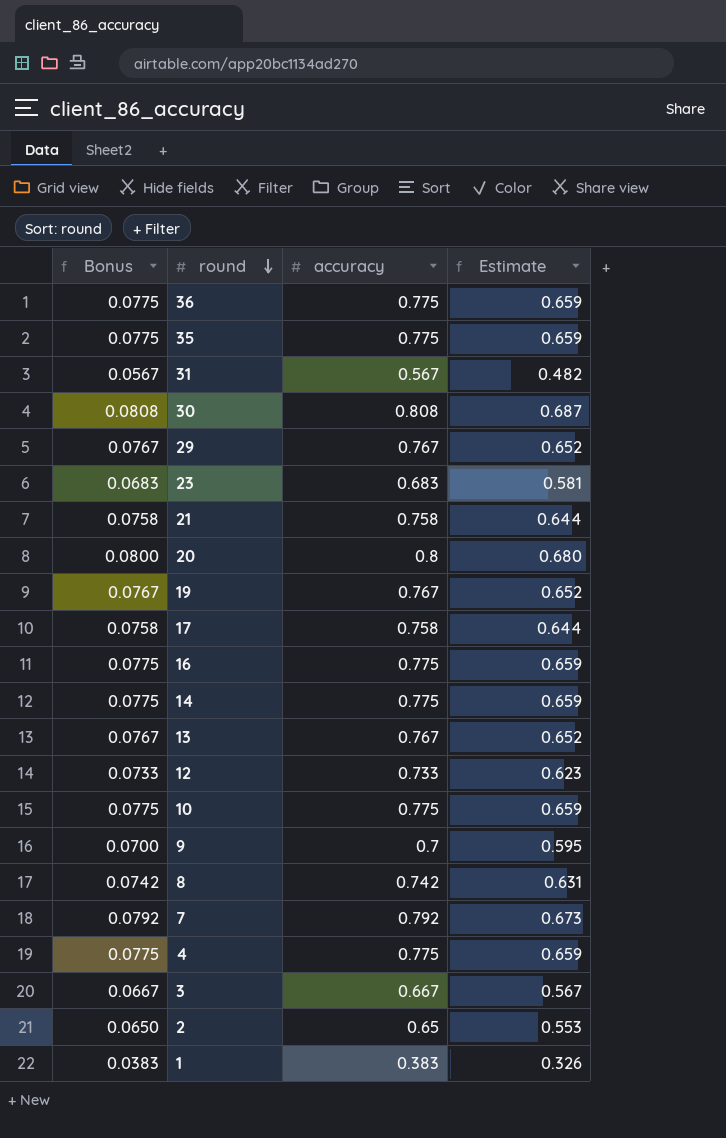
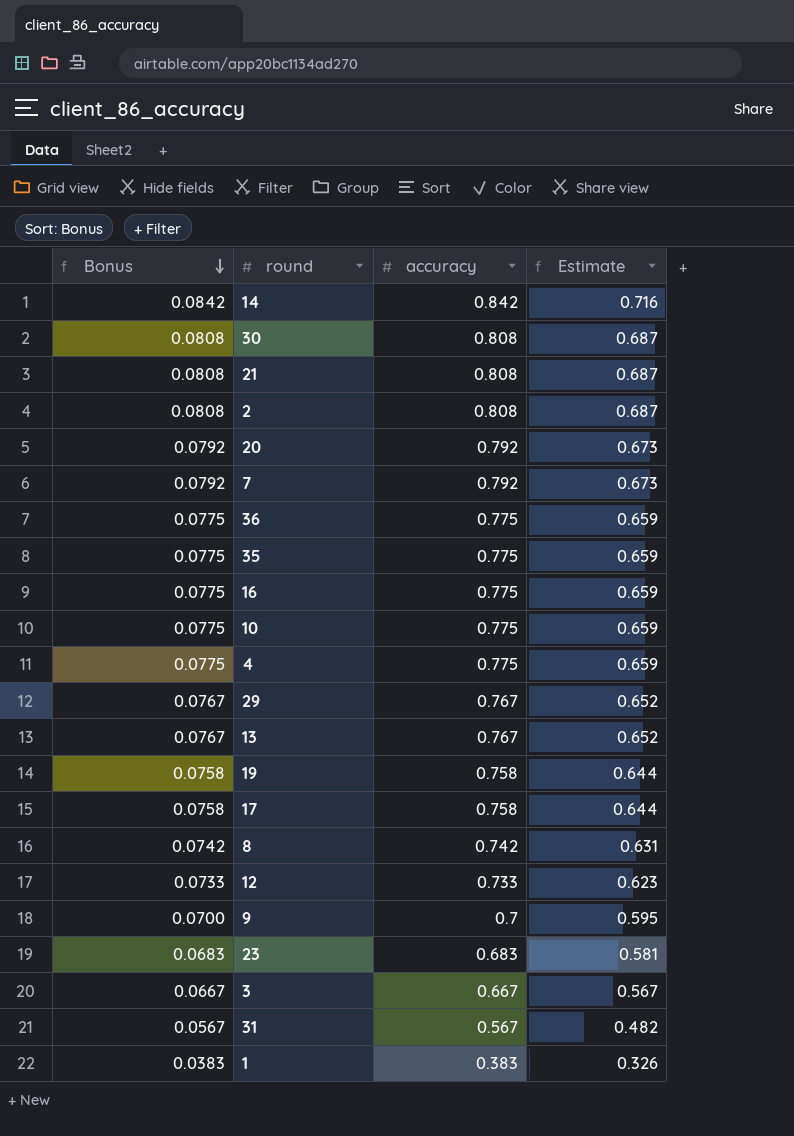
row order: round descending -> Bonus descending
14 | Bonus: 0.0775 -> 0.0842
14 | accuracy: 0.775 -> 0.842
14 | Estimate: 0.659 -> 0.716
21 | Bonus: 0.0758 -> 0.0808
21 | accuracy: 0.758 -> 0.808
21 | Estimate: 0.644 -> 0.687
2 | Bonus: 0.0650 -> 0.0808
2 | accuracy: 0.65 -> 0.808
2 | Estimate: 0.553 -> 0.687
20 | Bonus: 0.0800 -> 0.0792
20 | accuracy: 0.8 -> 0.792
20 | Estimate: 0.680 -> 0.673
19 | Bonus: 0.0767 -> 0.0758
19 | accuracy: 0.767 -> 0.758
19 | Estimate: 0.652 -> 0.644

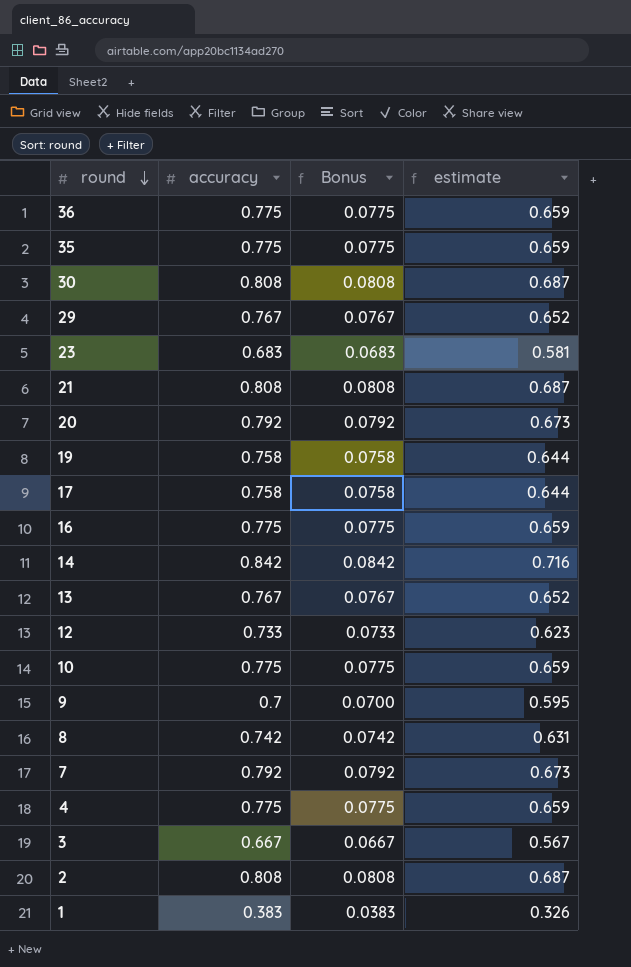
row order: Bonus descending -> round descending
column Bonus | position: 1 -> 3
column name: Estimate -> estimate
row 31: 0.0567 | 0.567 | 0.482 -> none

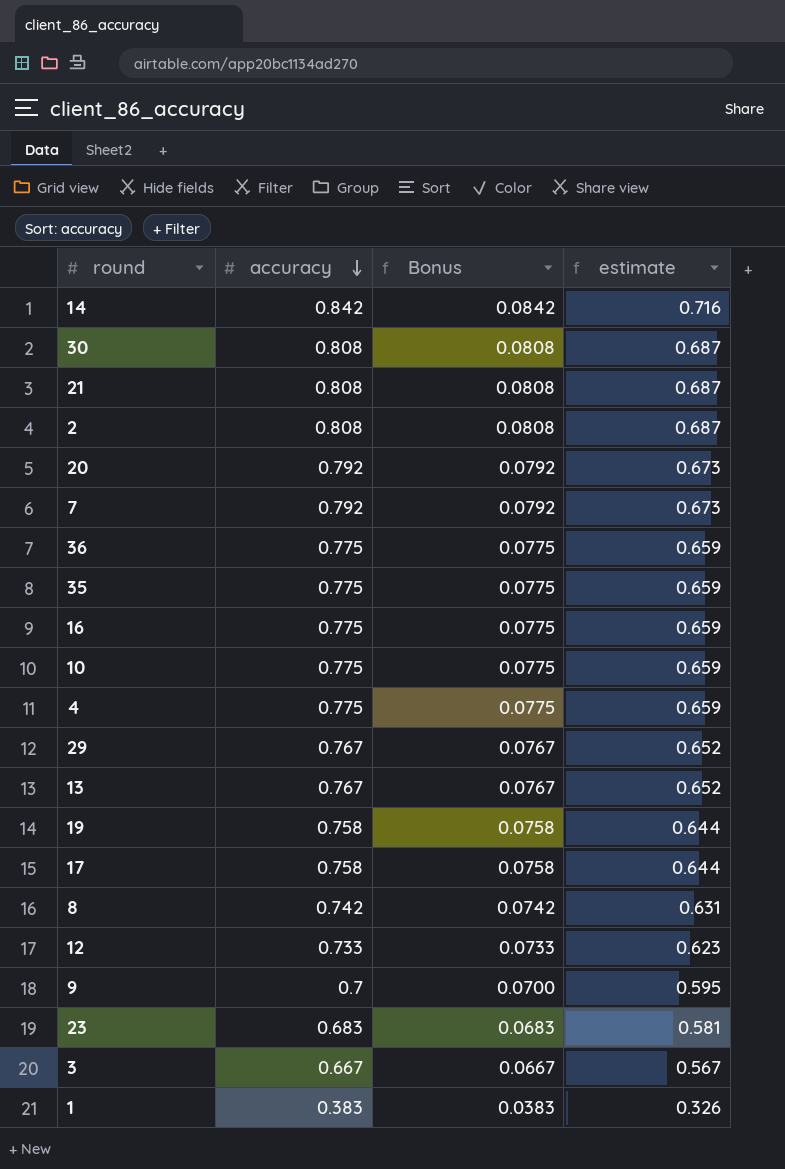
row order: round descending -> accuracy descending

